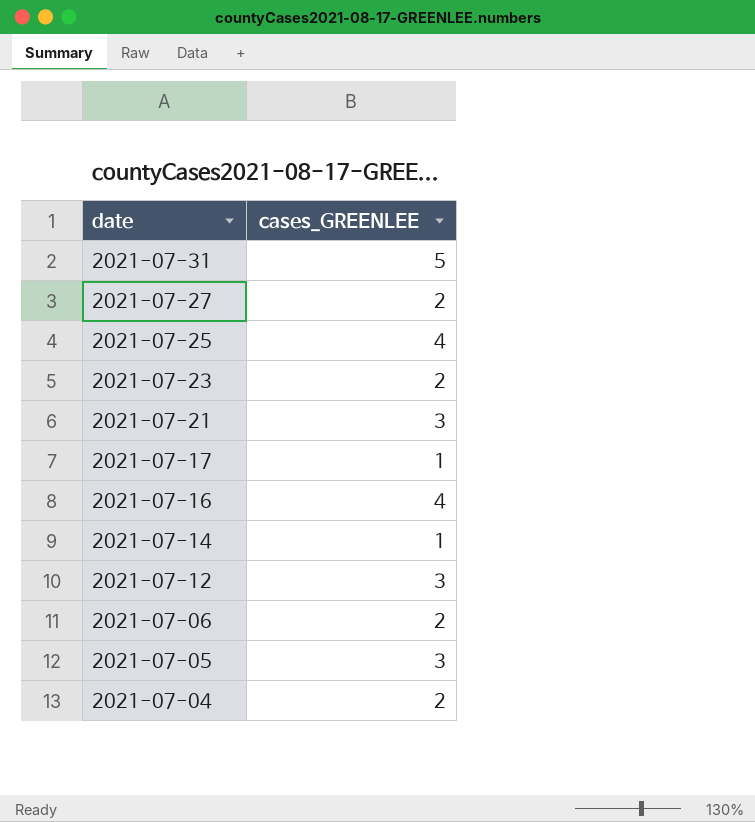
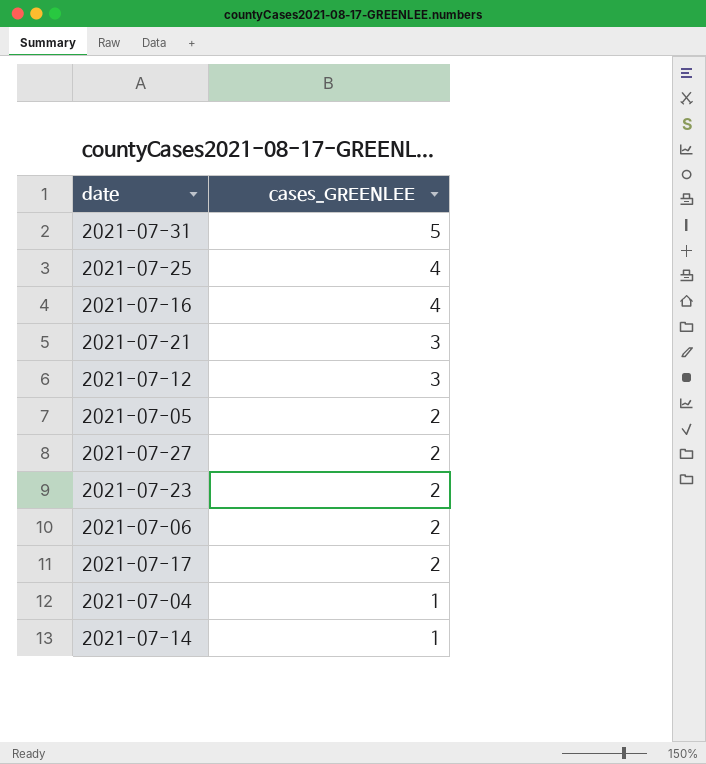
row order: date descending -> cases_GREENLEE descending
2021-07-05 | cases_GREENLEE: 3 -> 2
2021-07-17 | cases_GREENLEE: 1 -> 2
2021-07-04 | cases_GREENLEE: 2 -> 1

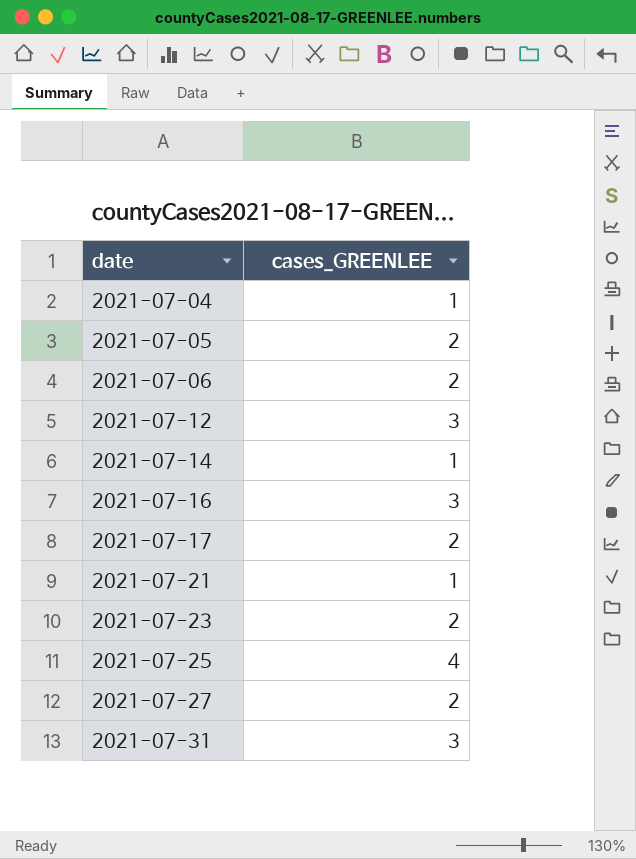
row order: cases_GREENLEE descending -> date ascending
2021-07-16 | cases_GREENLEE: 4 -> 3
2021-07-21 | cases_GREENLEE: 3 -> 1
2021-07-31 | cases_GREENLEE: 5 -> 3

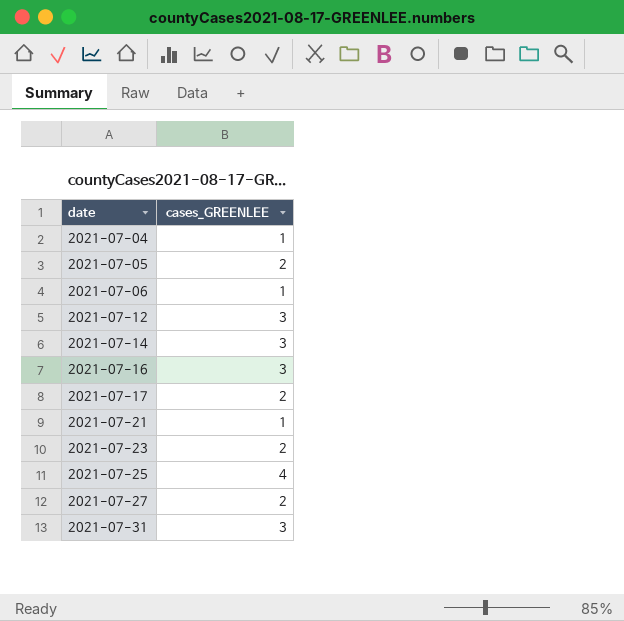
2021-07-06 | cases_GREENLEE: 2 -> 1
2021-07-14 | cases_GREENLEE: 1 -> 3

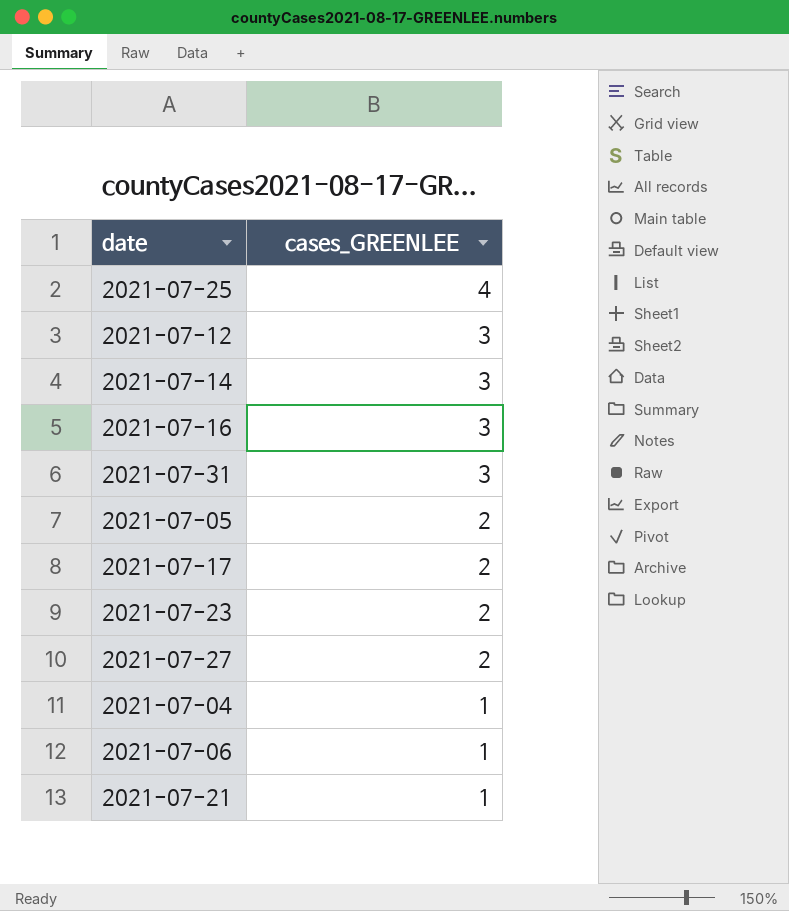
row order: date ascending -> cases_GREENLEE descending

